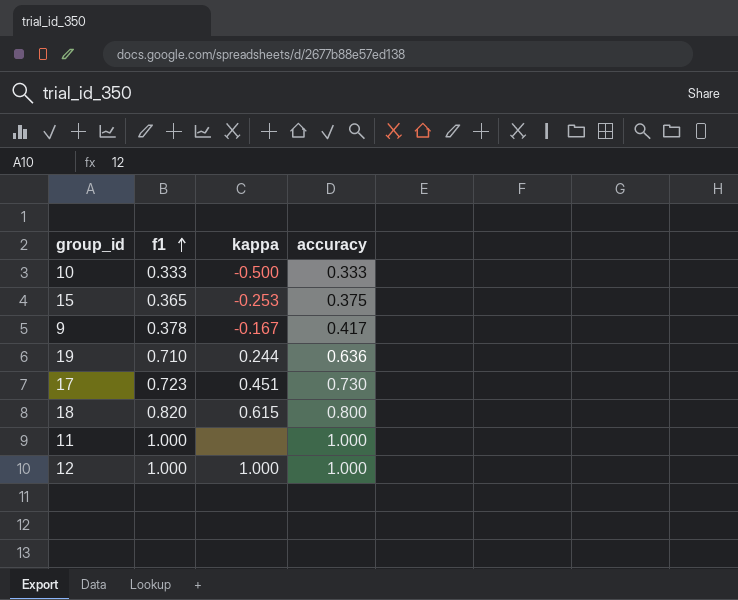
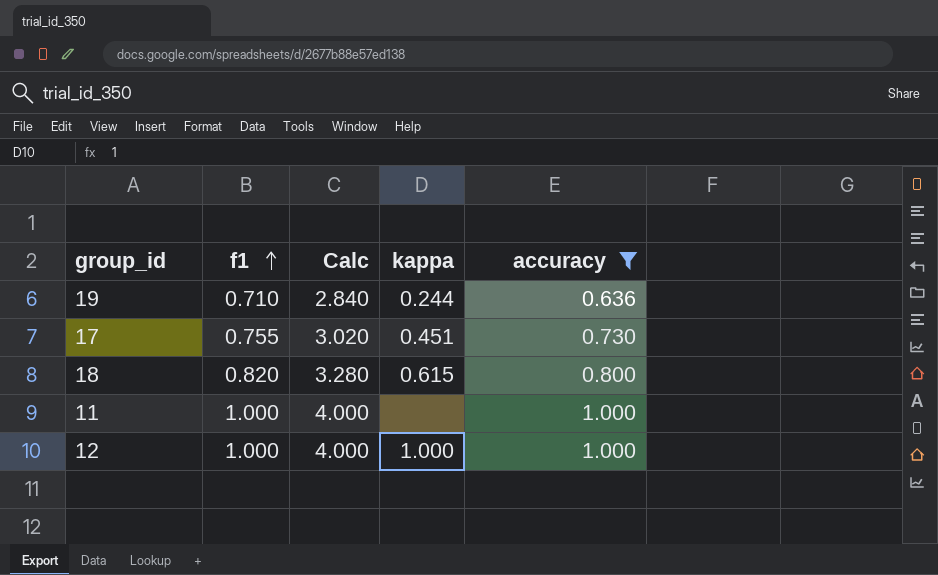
filter: none -> accuracy >= 0.636
column Calc | formula: none -> [f1] * 4
17 | f1: 0.723 -> 0.755

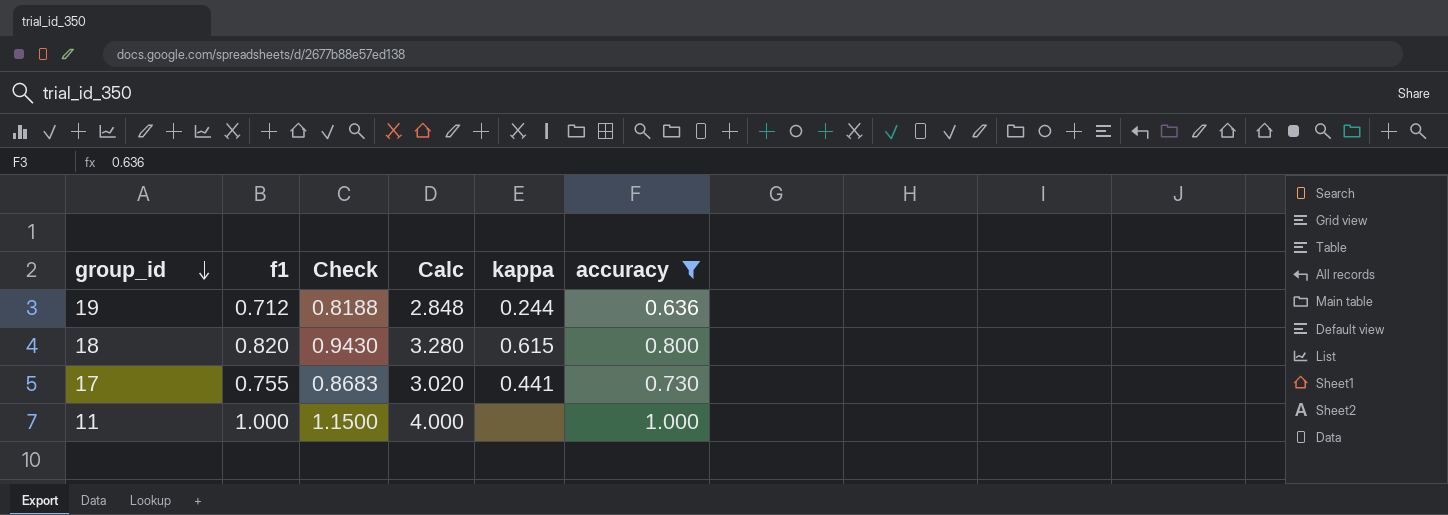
row order: f1 ascending -> group_id descending
column Check | formula: none -> [f1] * 1.15
row 12: 1.000 | 4.000 | 1.000 | 1.000 -> none
19 | f1: 0.710 -> 0.712
19 | Calc: 2.840 -> 2.848
17 | kappa: 0.451 -> 0.441

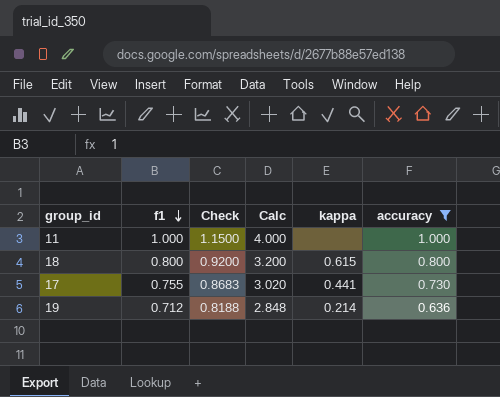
row order: group_id descending -> f1 descending
18 | f1: 0.820 -> 0.800
18 | Check: 0.9430 -> 0.9200
18 | Calc: 3.280 -> 3.200
19 | kappa: 0.244 -> 0.214

